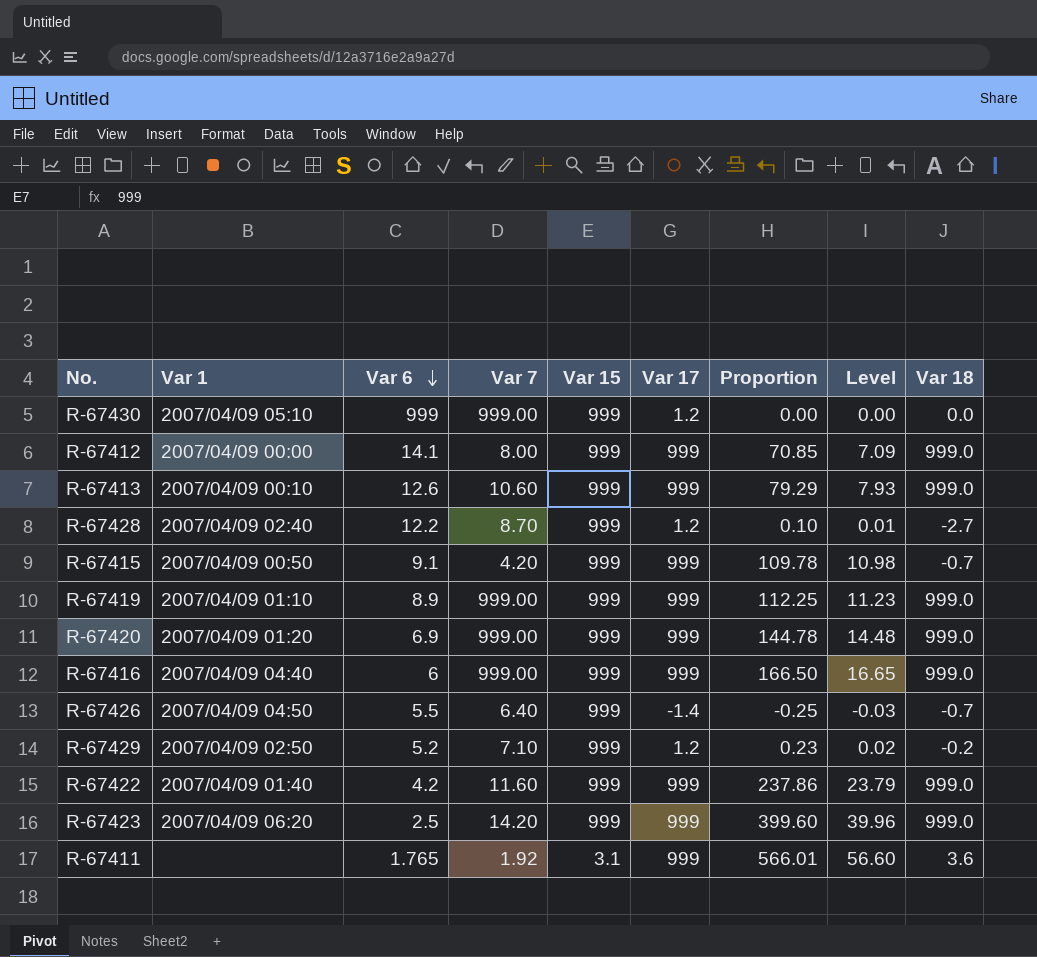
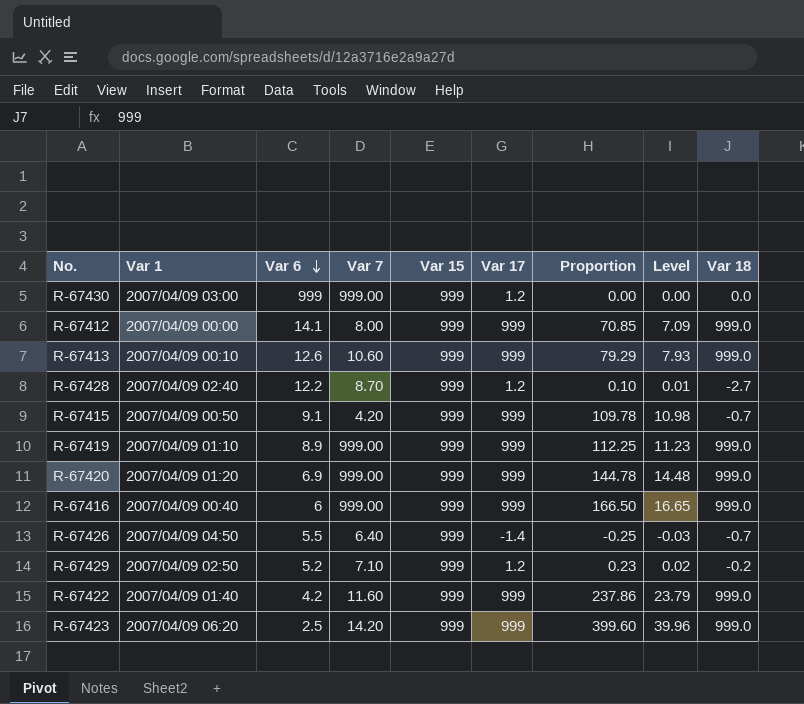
row R-67411: none | 1.765 | 1.92 | 3.1 | 999 | 566.01 | 56.60 | 3.6 -> none
R-67430 | Var 1: 2007/04/09 05:10 -> 2007/04/09 03:00
R-67416 | Var 1: 2007/04/09 04:40 -> 2007/04/09 00:40

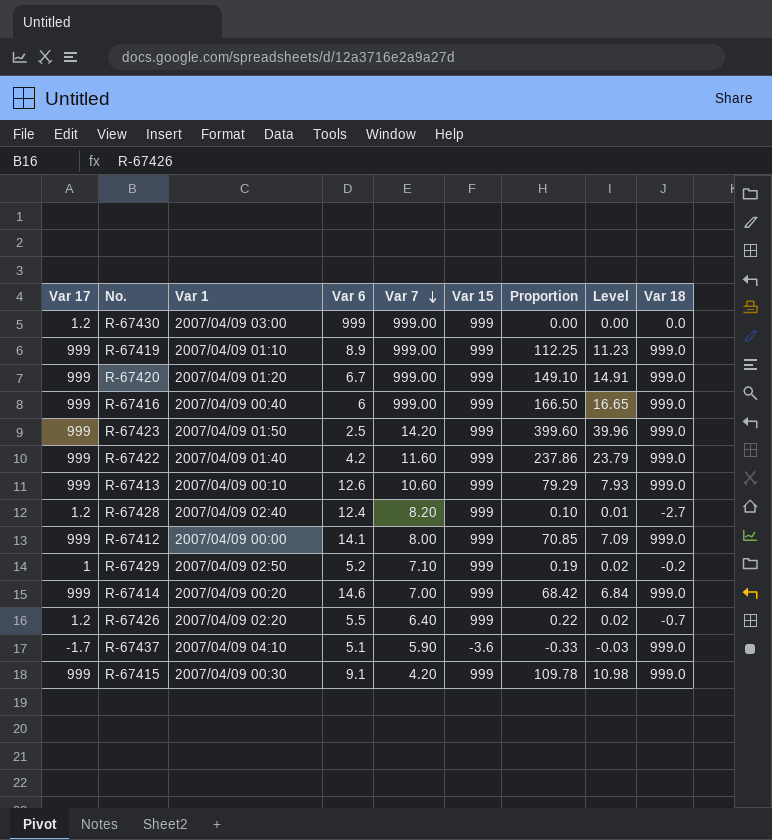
row order: Var 6 descending -> Var 7 descending
column Var 17 | position: 6 -> 1
R-67420 | Var 6: 6.9 -> 6.7
R-67420 | Proportion: 144.78 -> 149.10
R-67420 | Level: 14.48 -> 14.91
R-67423 | Var 1: 2007/04/09 06:20 -> 2007/04/09 01:50
R-67428 | Var 6: 12.2 -> 12.4
R-67428 | Var 7: 8.70 -> 8.20
R-67429 | Var 17: 1.2 -> 1
R-67429 | Proportion: 0.23 -> 0.19
row R-67414: none -> 999 | 2007/04/09 00:20 | 14.6 | 7.00 | 999 | 68.42 | 6.84 | 999.0
R-67426 | Var 17: -1.4 -> 1.2
R-67426 | Var 1: 2007/04/09 04:50 -> 2007/04/09 02:20
R-67426 | Proportion: -0.25 -> 0.22
R-67426 | Level: -0.03 -> 0.02
row R-67437: none -> -1.7 | 2007/04/09 04:10 | 5.1 | 5.90 | -3.6 | -0.33 | -0.03 | 999.0
R-67415 | Var 1: 2007/04/09 00:50 -> 2007/04/09 00:30
R-67415 | Var 18: -0.7 -> 999.0

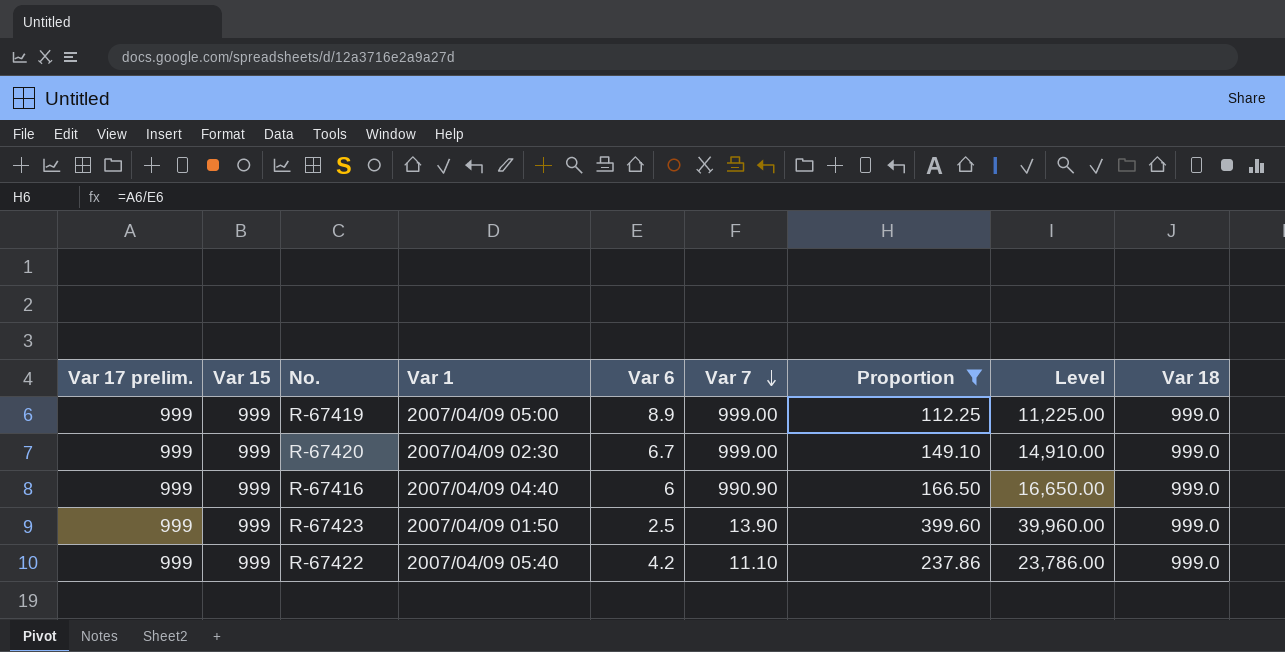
filter: none -> Proportion >= 112.25
column name: Var 17 -> Var 17 prelim.
column Var 15 | position: 6 -> 2
column Level | formula: [Proportion] * 0.1 -> [Proportion] * 100
R-67419 | Var 1: 2007/04/09 01:10 -> 2007/04/09 05:00
R-67420 | Var 1: 2007/04/09 01:20 -> 2007/04/09 02:30
R-67416 | Var 1: 2007/04/09 00:40 -> 2007/04/09 04:40
R-67416 | Var 7: 999.00 -> 990.90
R-67423 | Var 7: 14.20 -> 13.90
R-67422 | Var 1: 2007/04/09 01:40 -> 2007/04/09 05:40
R-67422 | Var 7: 11.60 -> 11.10

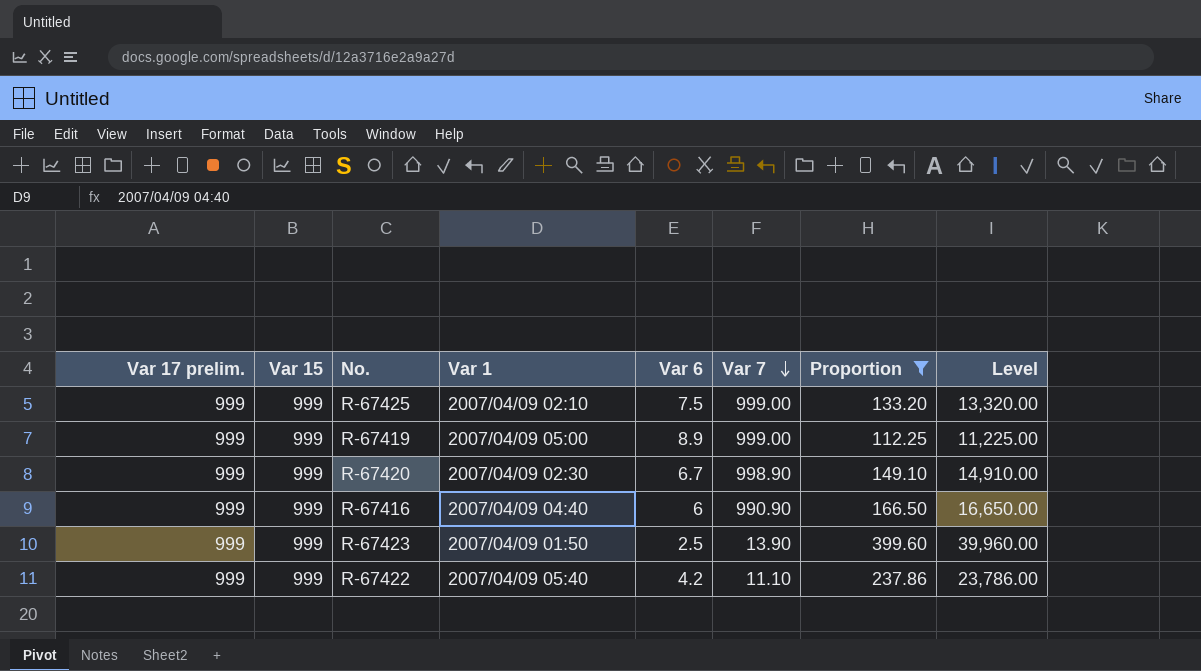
column Var 18 | position: 9 -> none
row R-67425: none -> 999 | 999 | 2007/04/09 02:10 | 7.5 | 999.00 | 133.20 | 13,320.00
R-67420 | Var 7: 999.00 -> 998.90

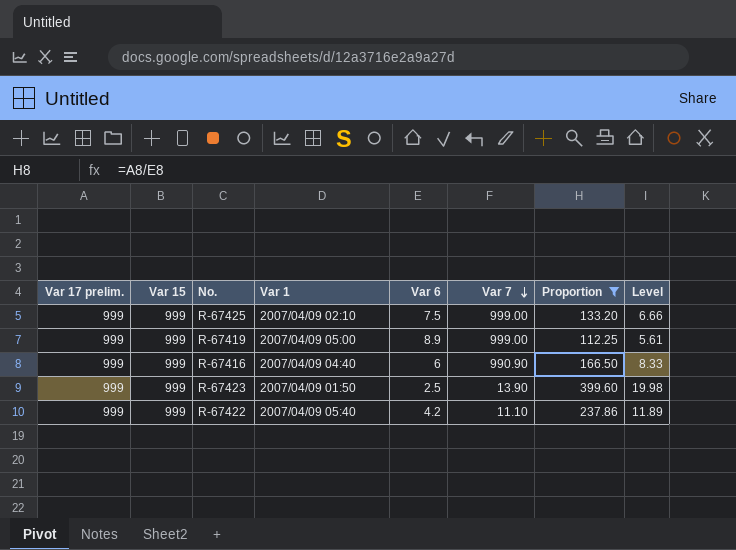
column Level | formula: [Proportion] * 100 -> [Proportion] * 0.05
row R-67420: 999 | 999 | 2007/04/09 02:30 | 6.7 | 998.90 | 149.10 | 14,910.00 -> none

